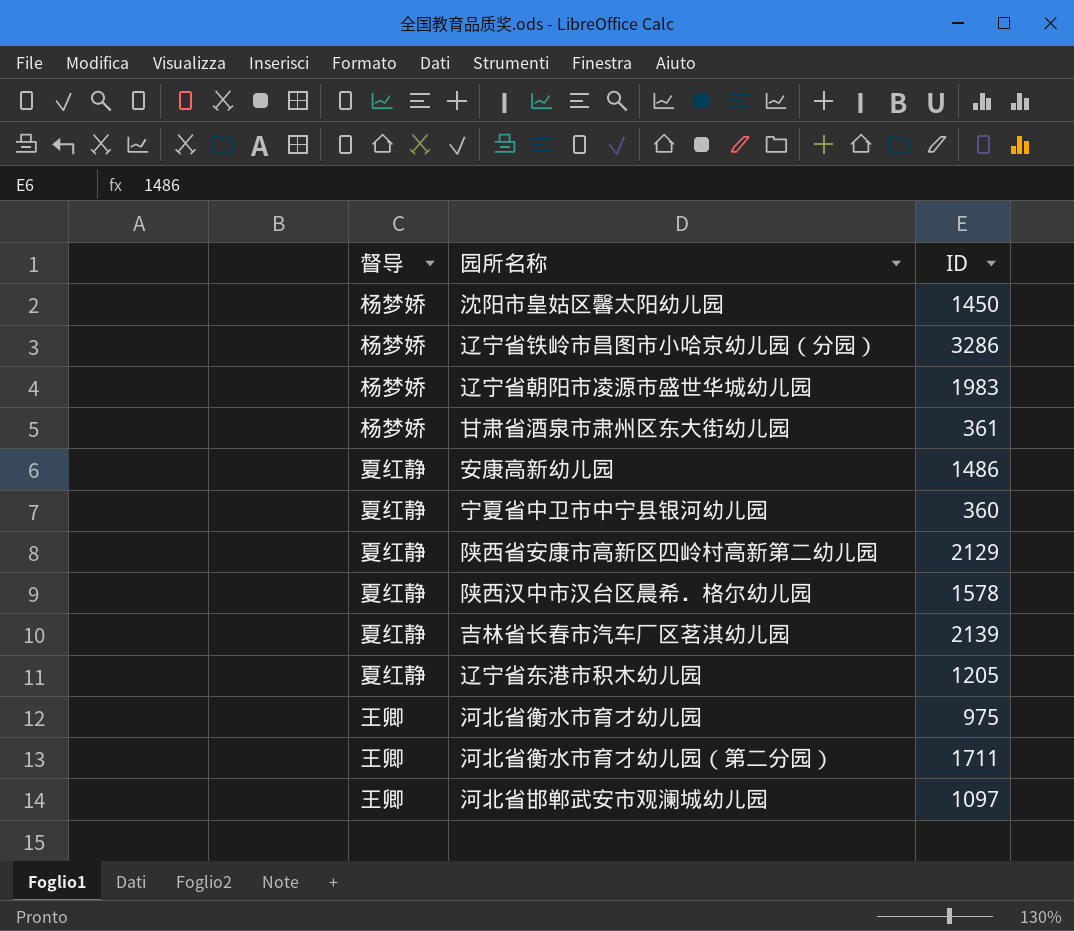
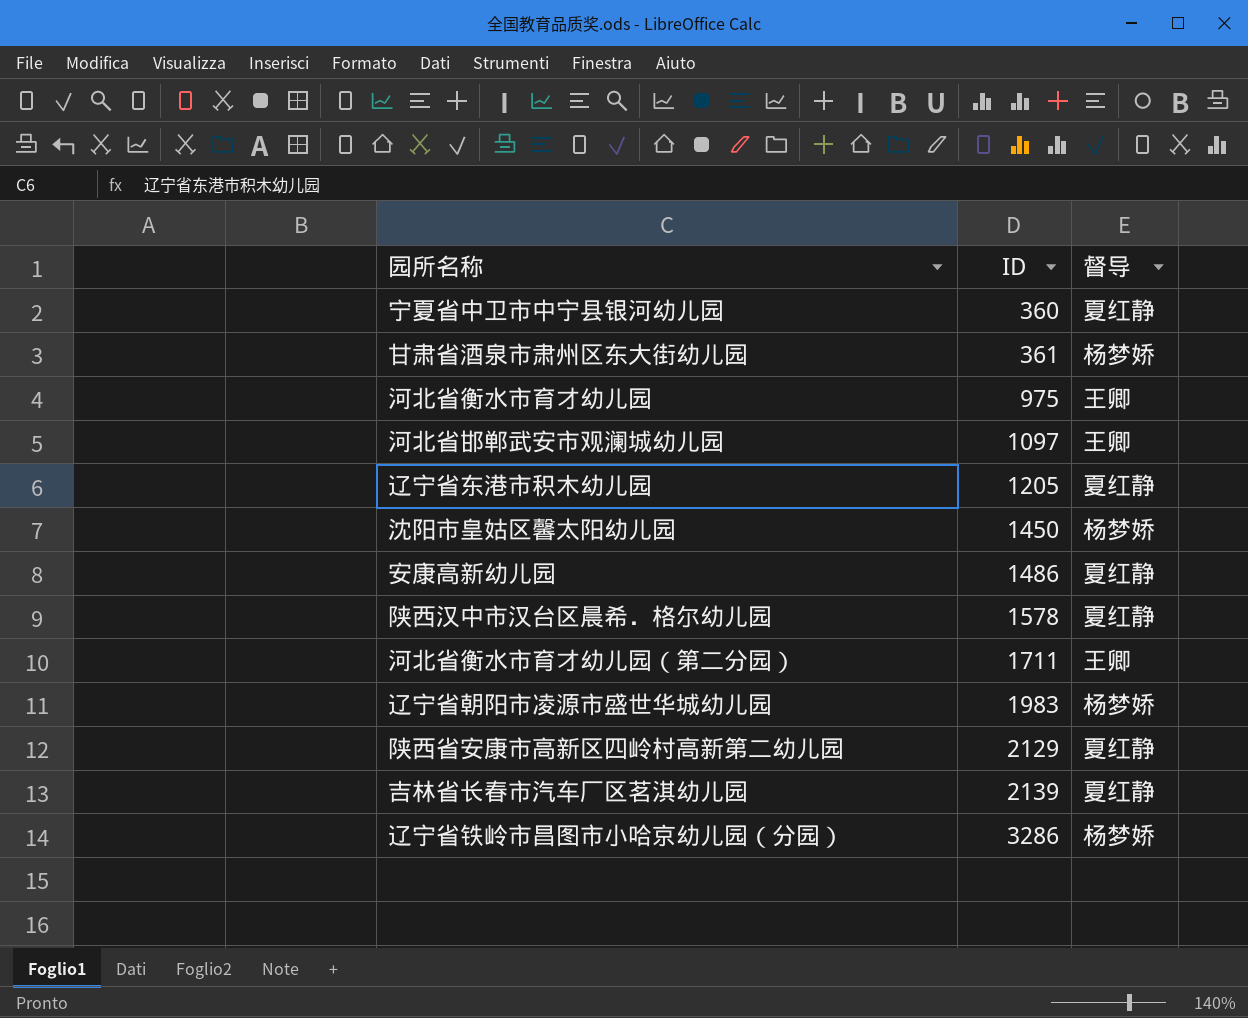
row order: none -> ID ascending
column 督导 | position: 1 -> 3

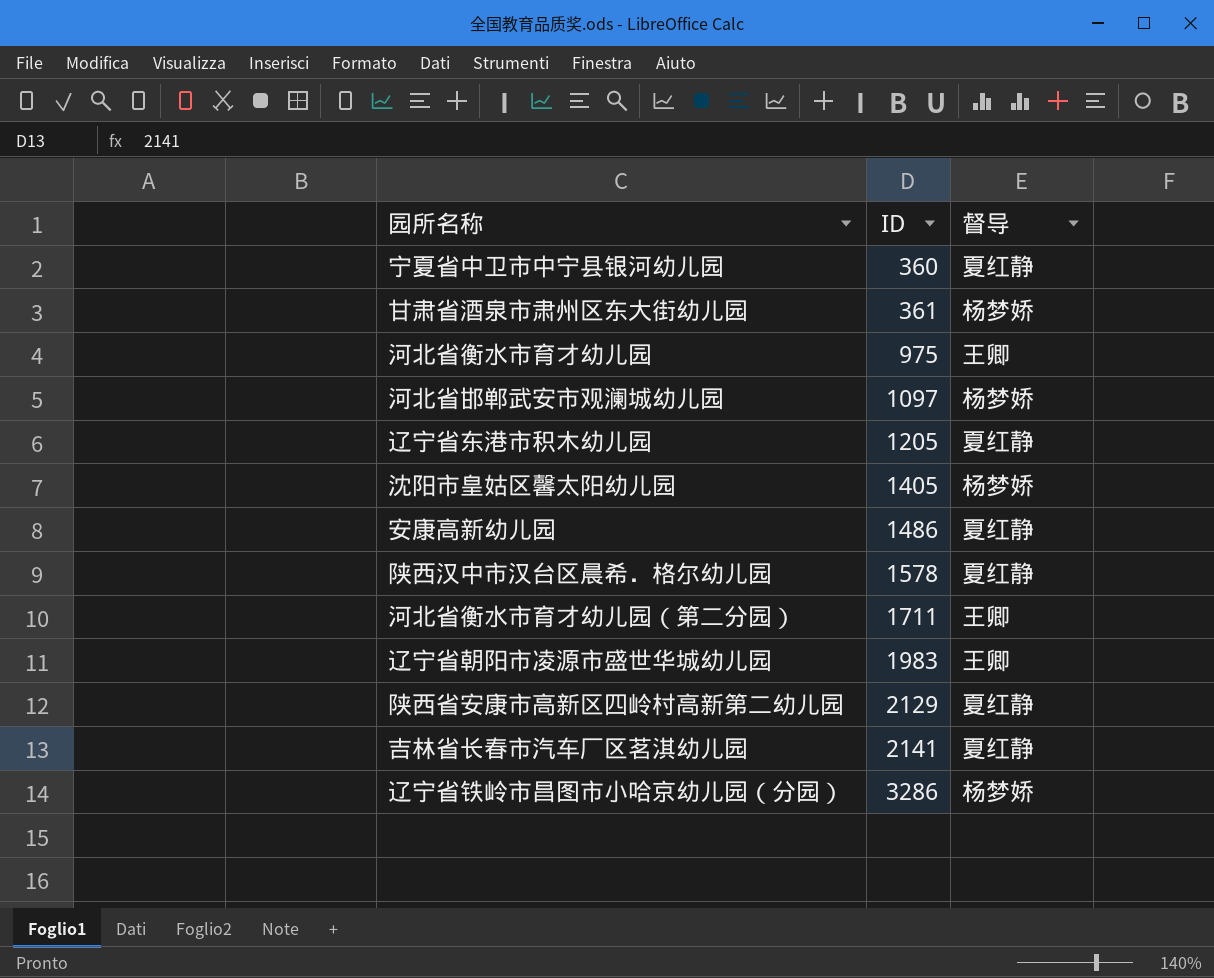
河北省邯郸武安市观澜城幼儿园 | 督导: 王卿 -> 杨梦娇
沈阳市皇姑区馨太阳幼儿园 | ID: 1450 -> 1405
辽宁省朝阳市凌源市盛世华城幼儿园 | 督导: 杨梦娇 -> 王卿
吉林省长春市汽车厂区茗淇幼儿园 | ID: 2139 -> 2141

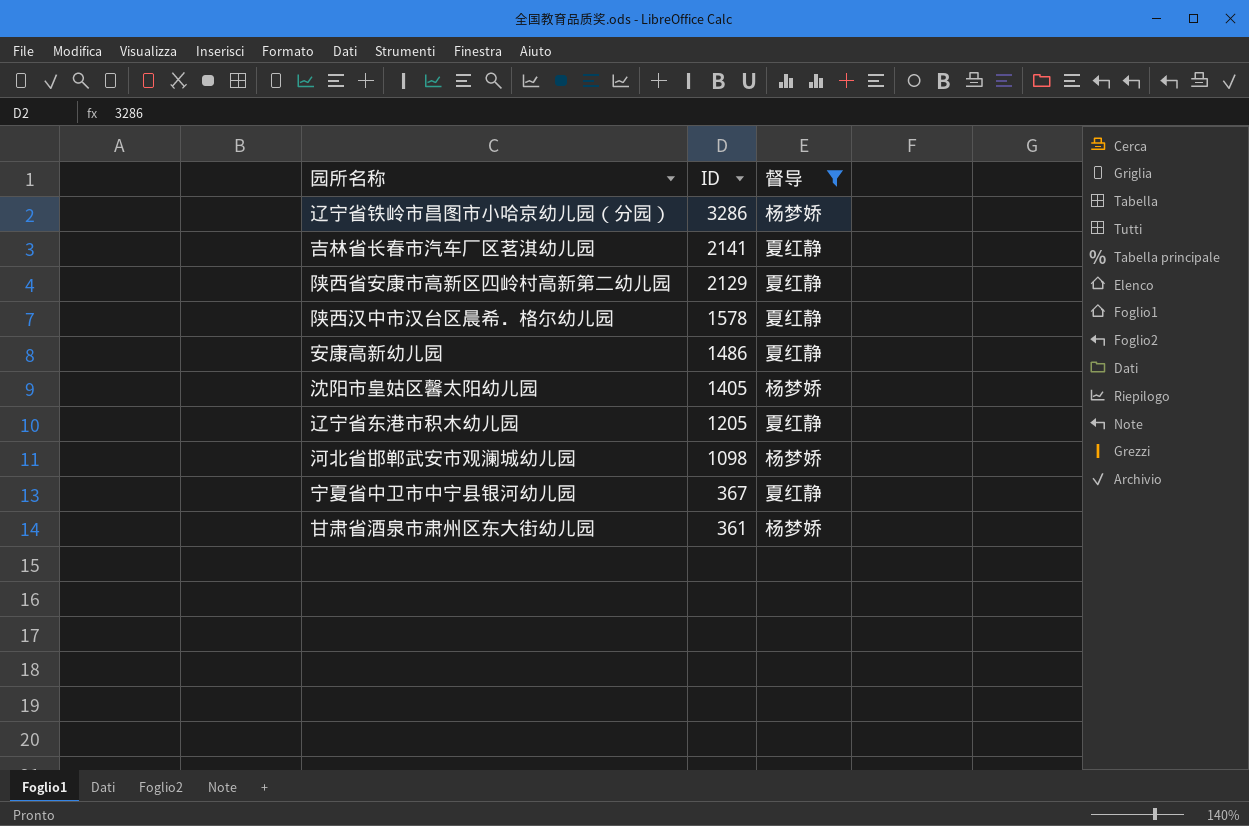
filter: none -> 督导 != 王卿
row order: ID ascending -> ID descending
河北省邯郸武安市观澜城幼儿园 | ID: 1097 -> 1098
宁夏省中卫市中宁县银河幼儿园 | ID: 360 -> 367

